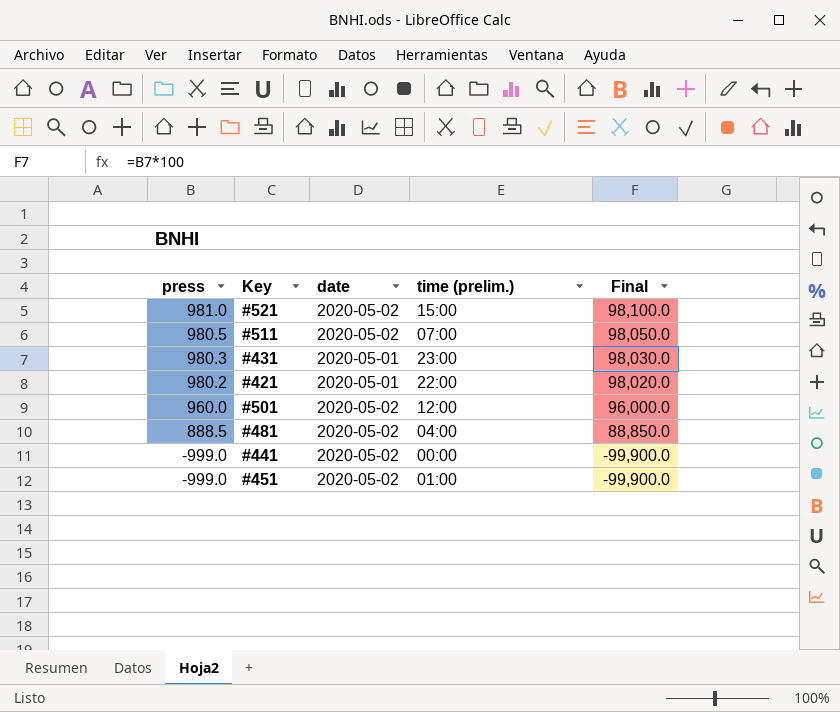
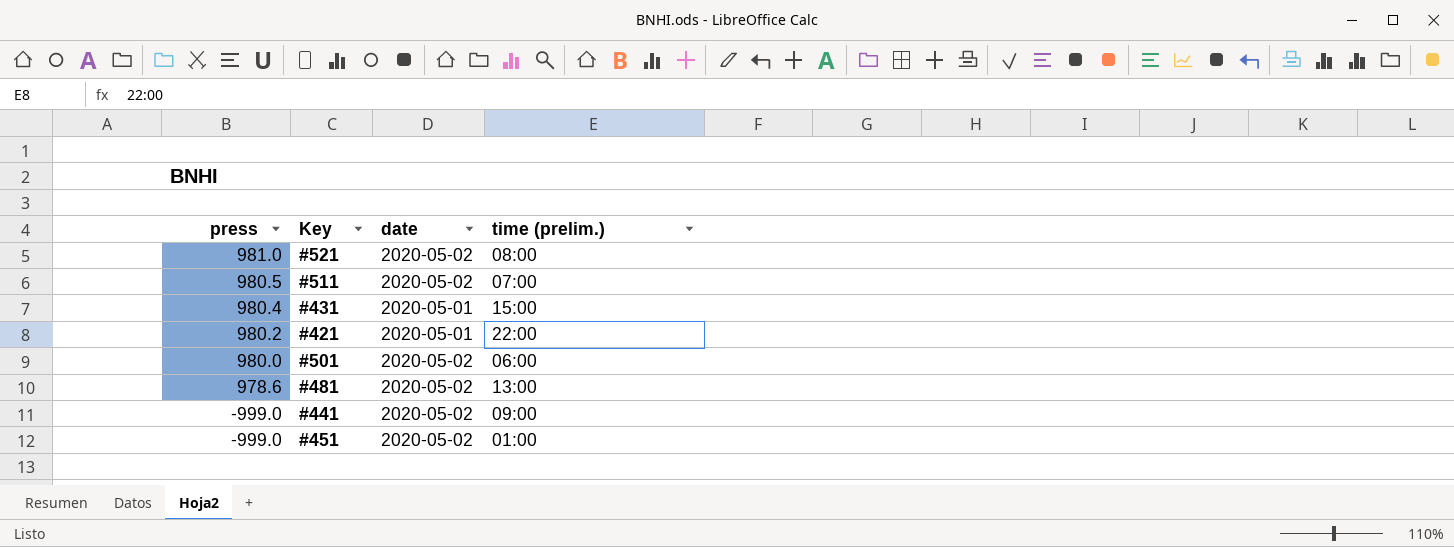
column Final | formula: [press] * 100 -> none
#521 | time (prelim.): 15:00 -> 08:00
#431 | press: 980.3 -> 980.4
#431 | time (prelim.): 23:00 -> 15:00
#501 | press: 960.0 -> 980.0
#501 | time (prelim.): 12:00 -> 06:00
#481 | press: 888.5 -> 978.6
#481 | time (prelim.): 04:00 -> 13:00
#441 | time (prelim.): 00:00 -> 09:00

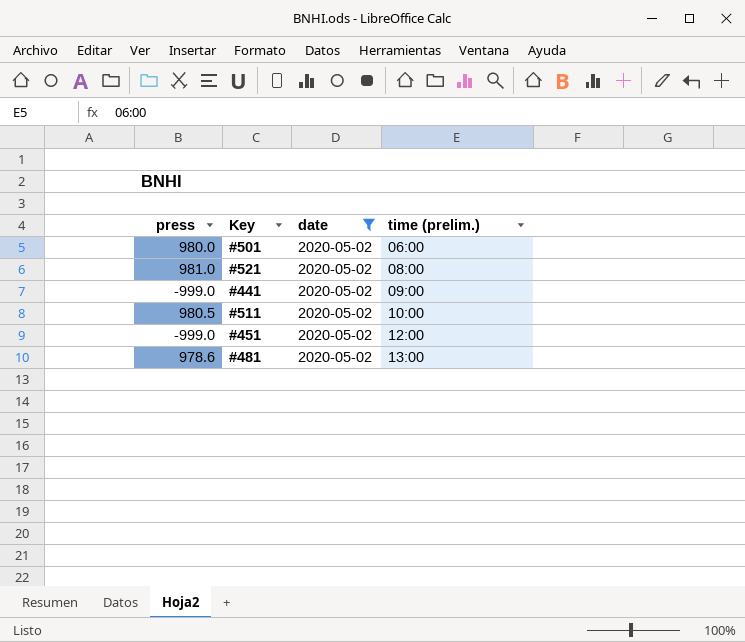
filter: none -> date = 2020-05-02
row order: press descending -> time (prelim.) ascending
#511 | time (prelim.): 07:00 -> 10:00
#451 | time (prelim.): 01:00 -> 12:00

